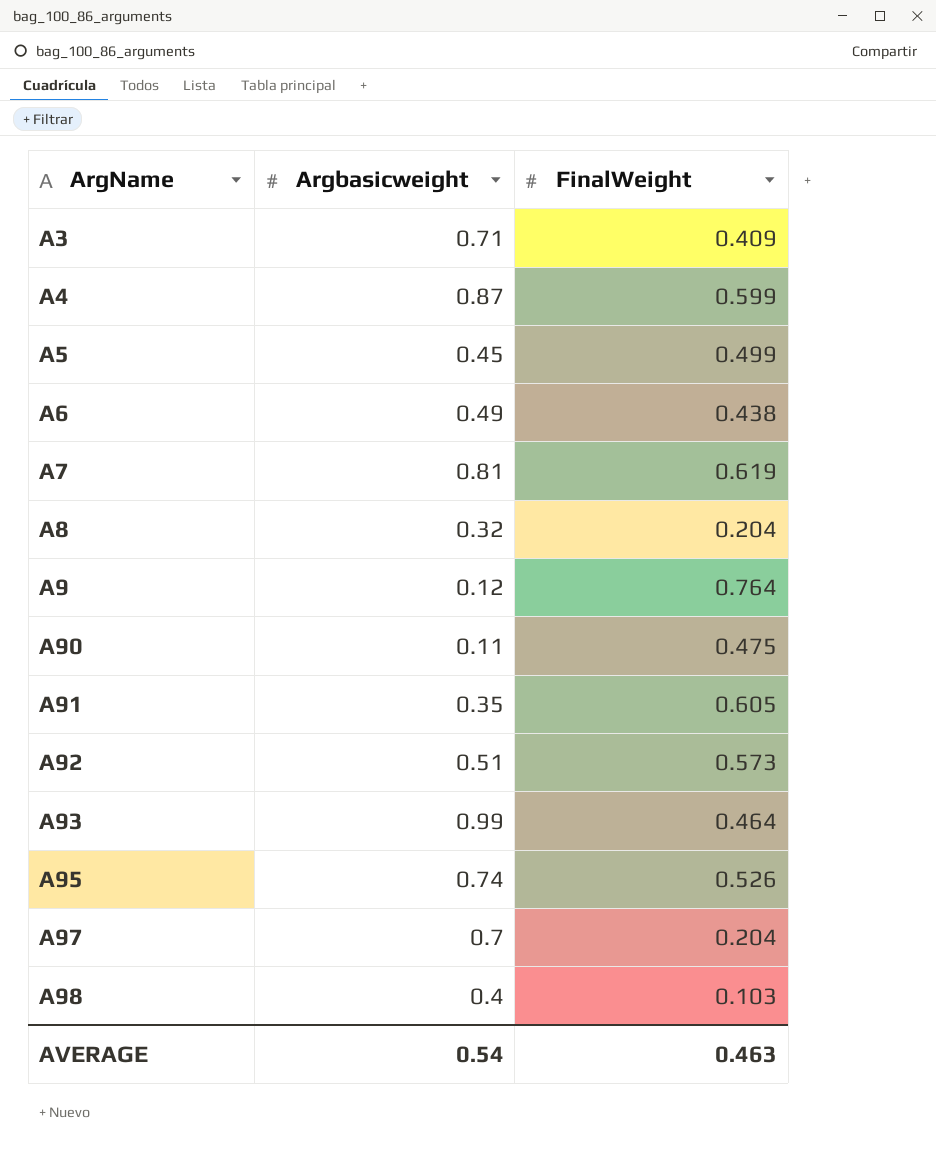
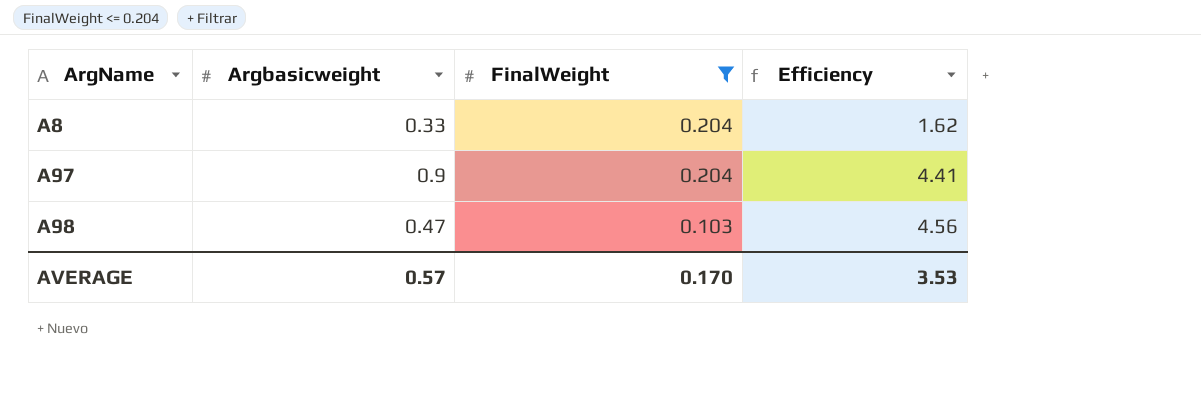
filter: none -> FinalWeight <= 0.204
column Efficiency | formula: none -> [Argbasicweight] / [FinalWeight]
A8 | Argbasicweight: 0.32 -> 0.33
A97 | Argbasicweight: 0.7 -> 0.9
A98 | Argbasicweight: 0.4 -> 0.47
AVERAGE | Argbasicweight: 0.54 -> 0.57
AVERAGE | FinalWeight: 0.463 -> 0.170

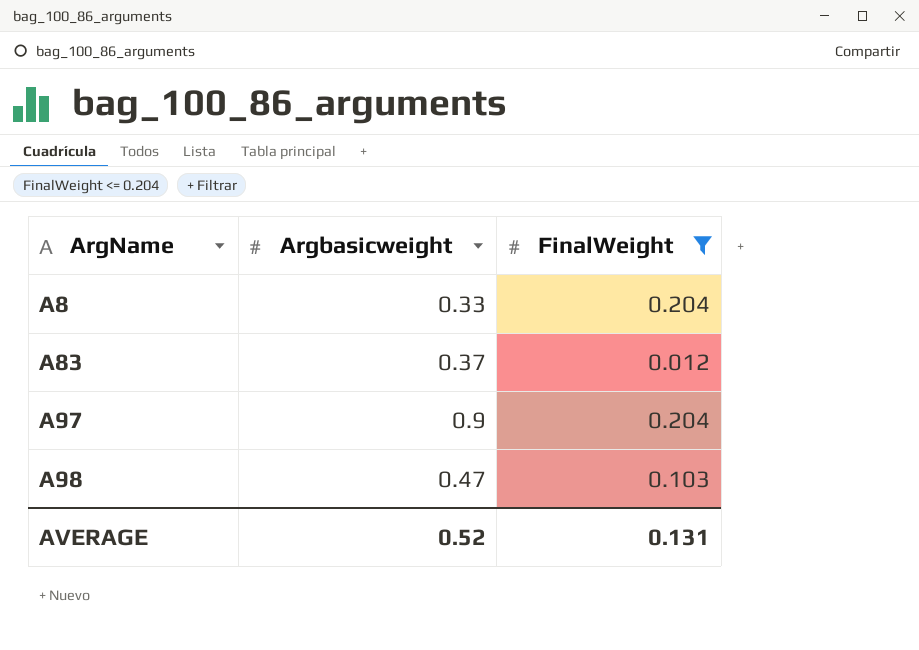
column Efficiency | formula: [Argbasicweight] / [FinalWeight] -> none
row A83: none -> 0.37 | 0.012
AVERAGE | Argbasicweight: 0.57 -> 0.52
AVERAGE | FinalWeight: 0.170 -> 0.131

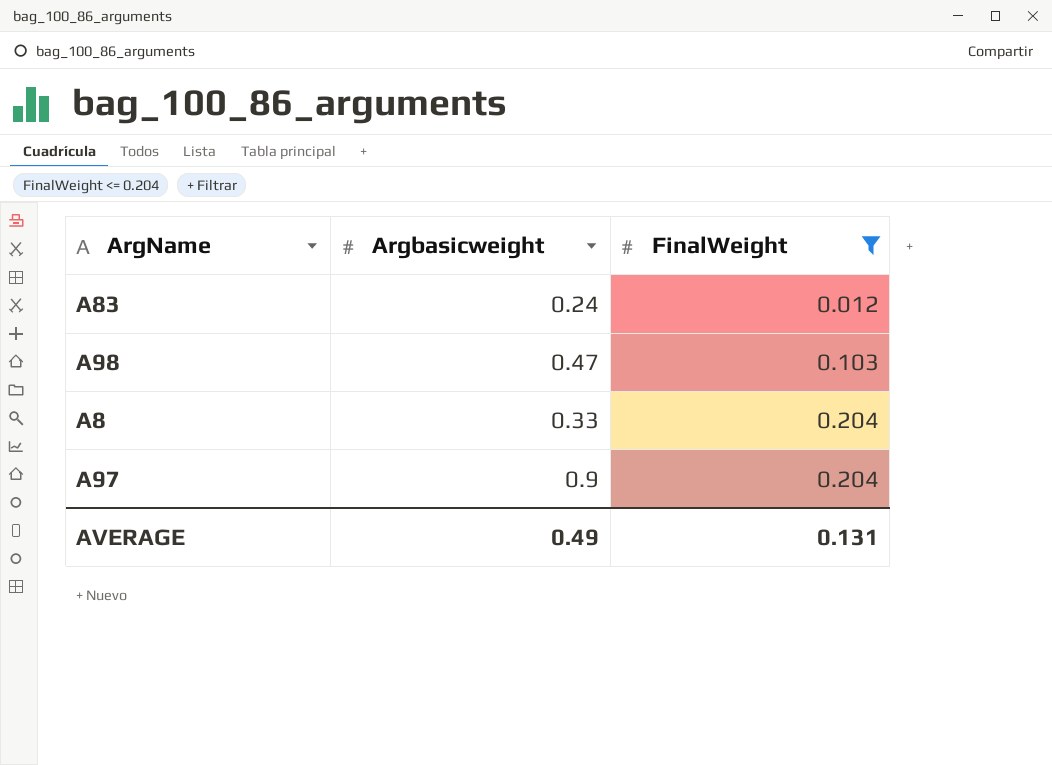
row order: ArgName ascending -> FinalWeight ascending
A83 | Argbasicweight: 0.37 -> 0.24
AVERAGE | Argbasicweight: 0.52 -> 0.49

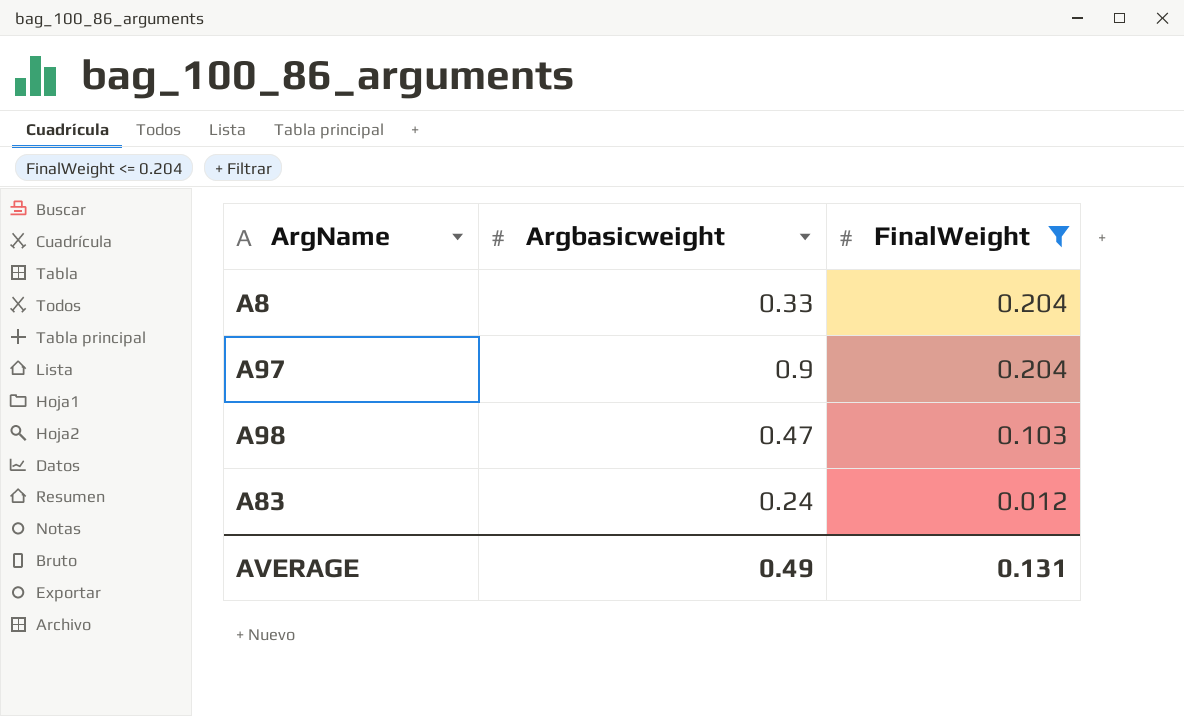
row order: FinalWeight ascending -> FinalWeight descending

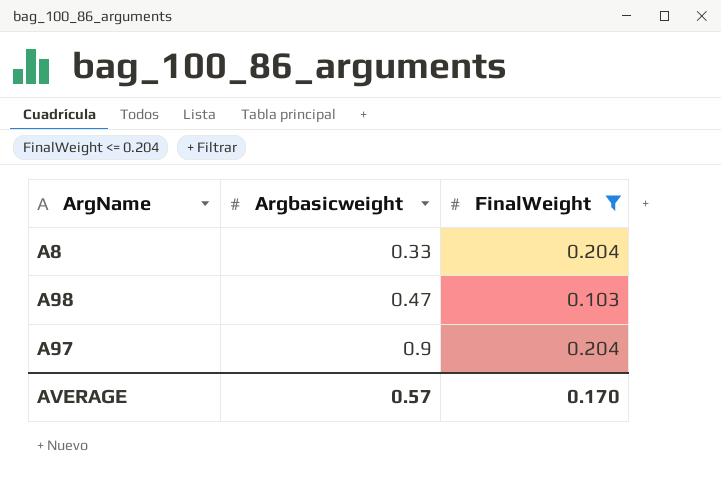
row order: FinalWeight descending -> Argbasicweight ascending
row A83: 0.24 | 0.012 -> none
AVERAGE | Argbasicweight: 0.49 -> 0.57
AVERAGE | FinalWeight: 0.131 -> 0.170

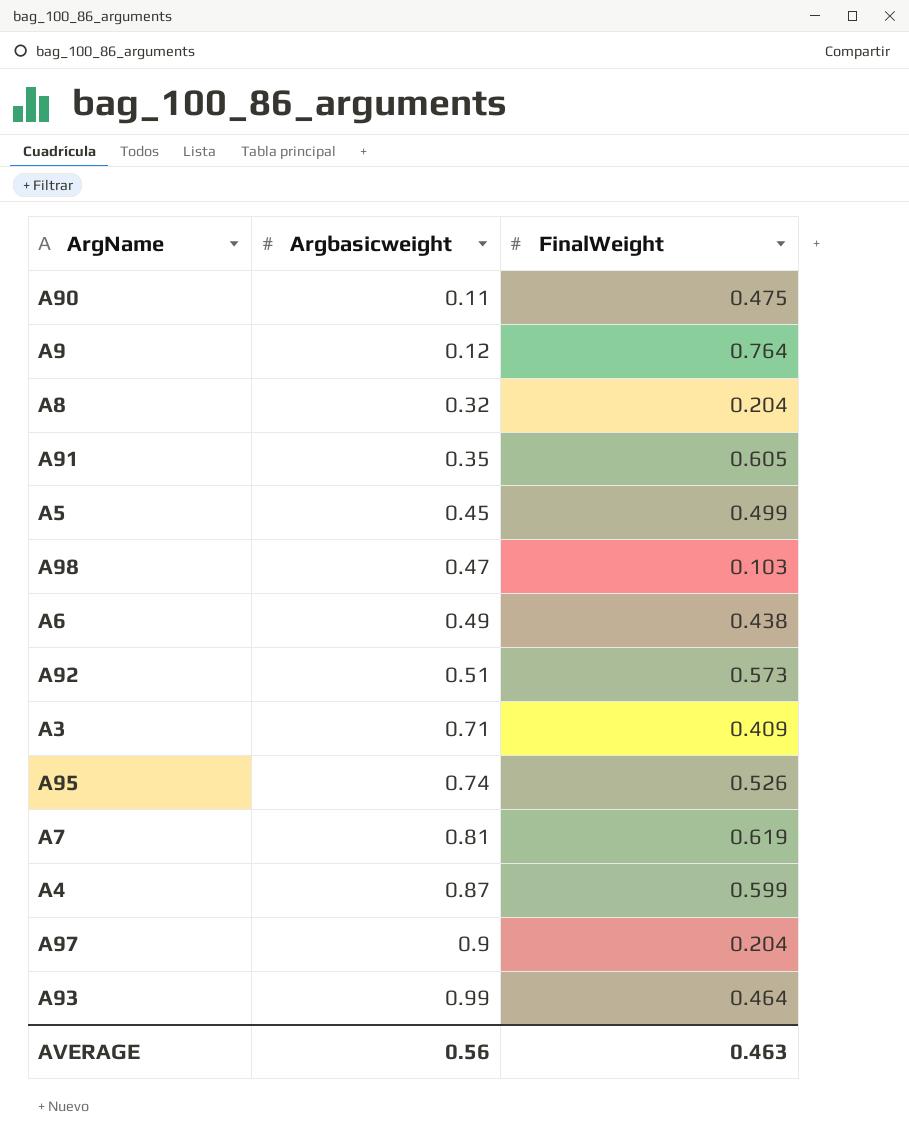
filter: FinalWeight <= 0.204 -> none
A8 | Argbasicweight: 0.33 -> 0.32
AVERAGE | Argbasicweight: 0.57 -> 0.56
AVERAGE | FinalWeight: 0.170 -> 0.463

